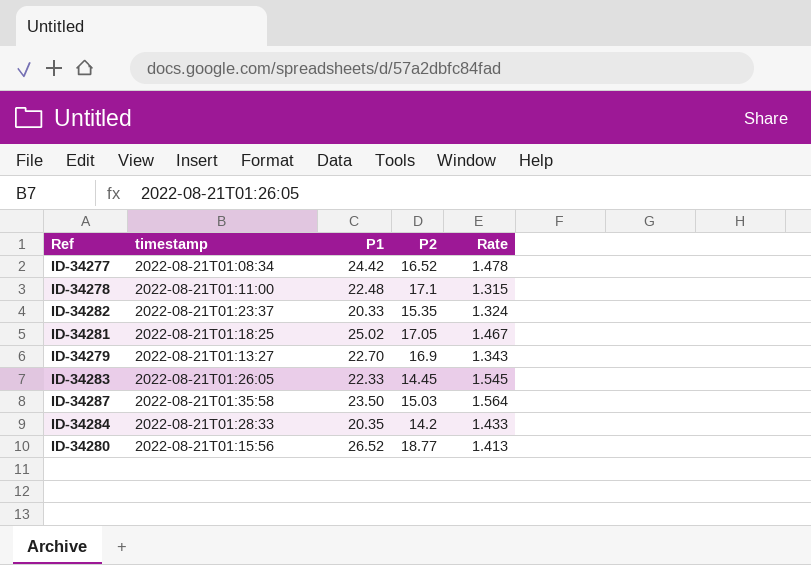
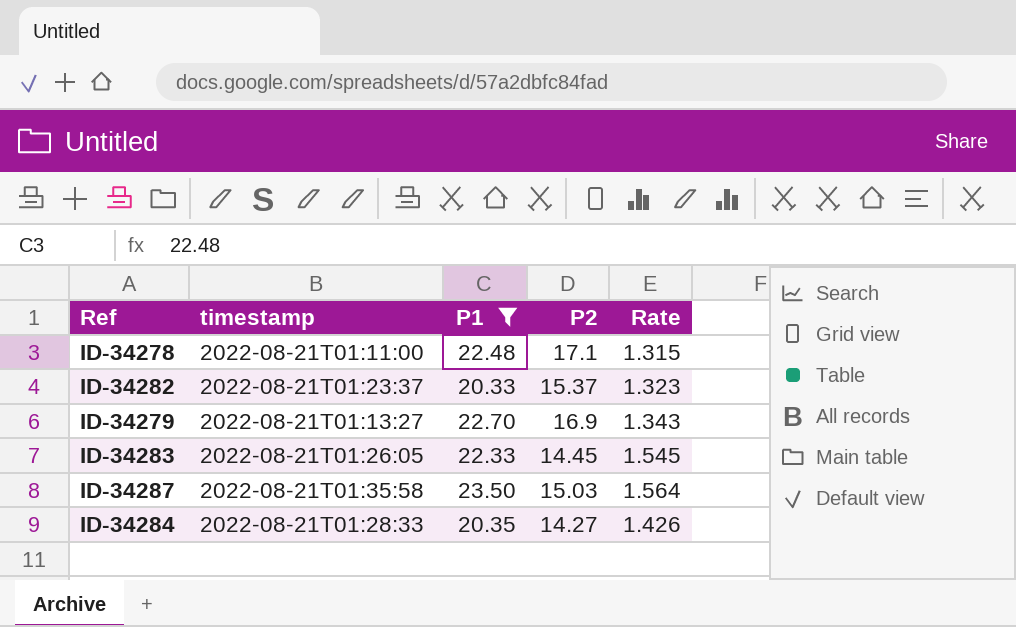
filter: none -> P1 <= 23.50
ID-34282 | P2: 15.35 -> 15.37
ID-34282 | Rate: 1.324 -> 1.323
ID-34284 | P2: 14.2 -> 14.27
ID-34284 | Rate: 1.433 -> 1.426

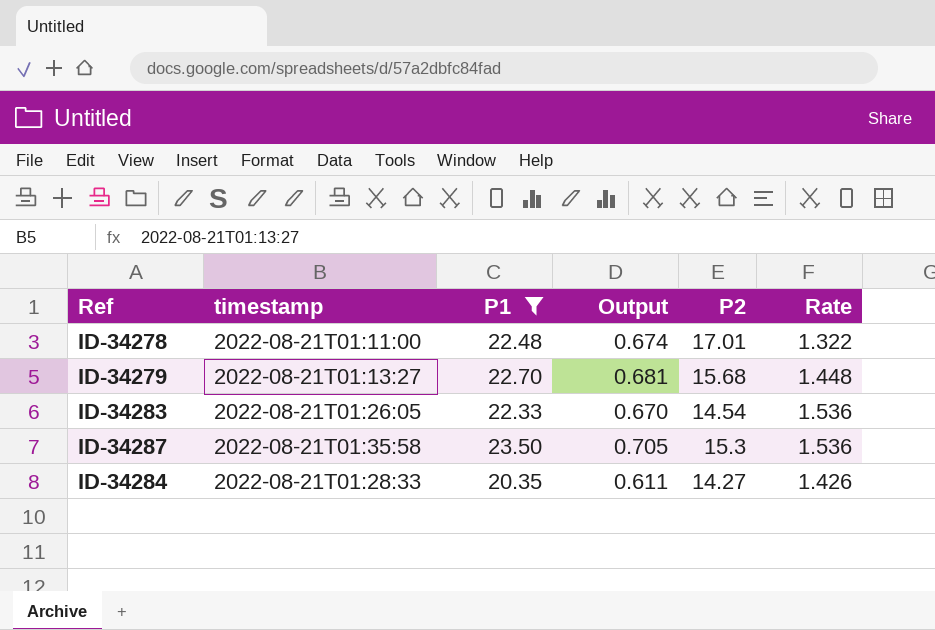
column Output | formula: none -> [P1] * 0.03
row ID-34282: 2022-08-21T01:23:37 | 20.33 | 15.37 | 1.323 -> none
ID-34278 | P2: 17.1 -> 17.01
ID-34278 | Rate: 1.315 -> 1.322
ID-34279 | P2: 16.9 -> 15.68
ID-34279 | Rate: 1.343 -> 1.448
ID-34283 | P2: 14.45 -> 14.54
ID-34283 | Rate: 1.545 -> 1.536
ID-34287 | P2: 15.03 -> 15.3
ID-34287 | Rate: 1.564 -> 1.536

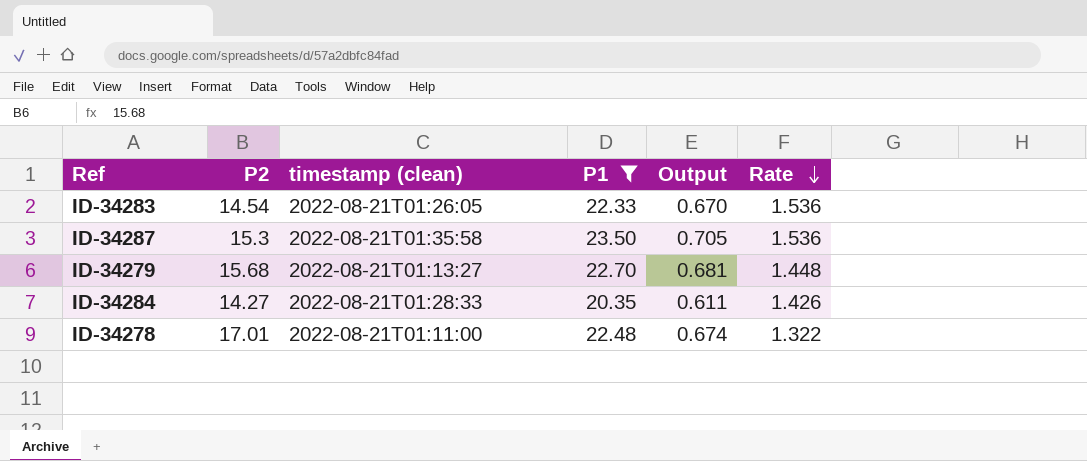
row order: none -> Rate descending
column P2 | position: 5 -> 2
column name: timestamp -> timestamp (clean)

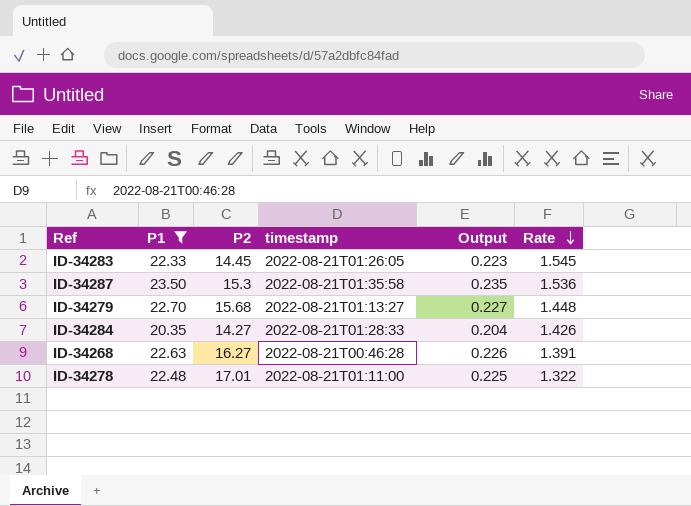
column P1 | position: 4 -> 2
column name: timestamp (clean) -> timestamp
column Output | formula: [P1] * 0.03 -> [P1] * 0.01
ID-34283 | P2: 14.54 -> 14.45
ID-34283 | Rate: 1.536 -> 1.545
row ID-34268: none -> 22.63 | 16.27 | 2022-08-21T00:46:28 | 0.226 | 1.391

